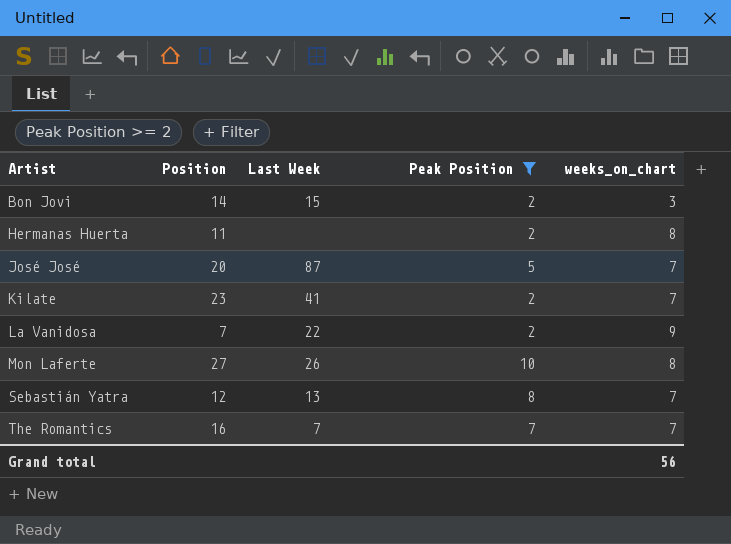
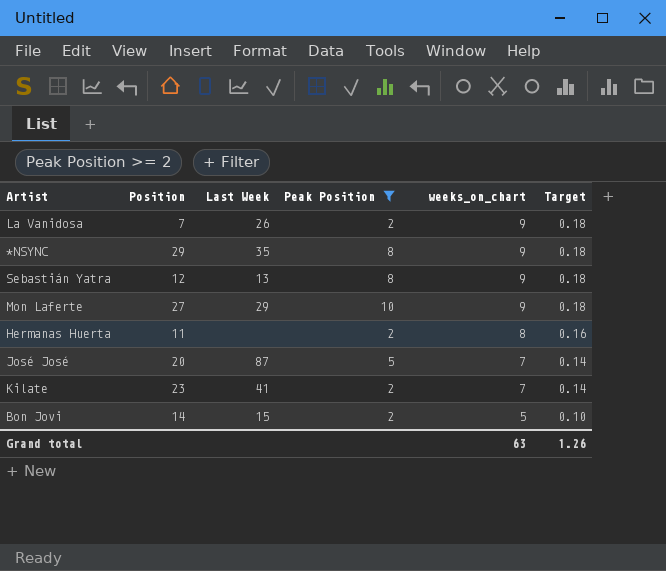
row order: Artist ascending -> weeks_on_chart descending
column Target | formula: none -> [weeks_on_chart] * 0.02
row The Romantics: 16 | 7 | 7 | 7 -> none
La Vanidosa | Last Week: 22 -> 26
row *NSYNC: none -> 29 | 35 | 8 | 9 | 0.18
Sebastián Yatra | weeks_on_chart: 7 -> 9
Mon Laferte | Last Week: 26 -> 29
Mon Laferte | weeks_on_chart: 8 -> 9
Bon Jovi | weeks_on_chart: 3 -> 5
Grand total | weeks_on_chart: 56 -> 63

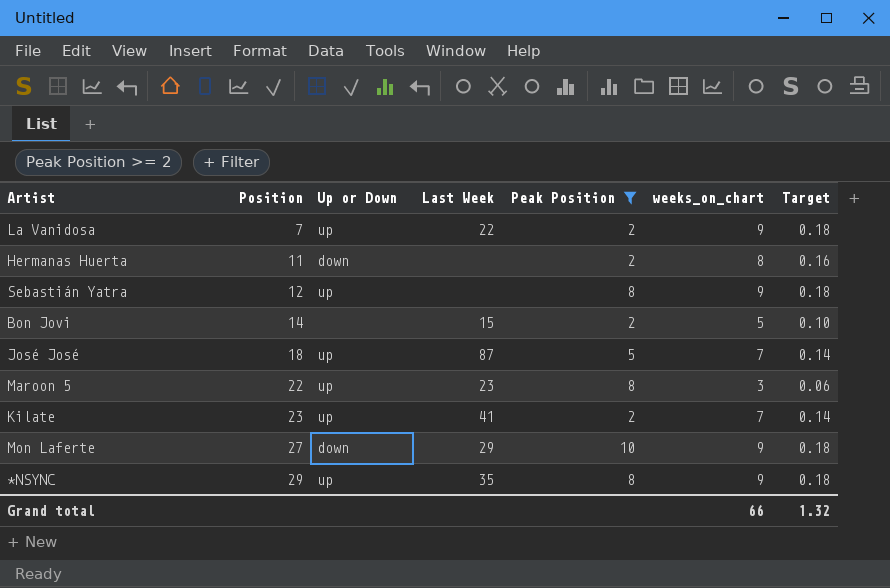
row order: weeks_on_chart descending -> Position ascending
column Up or Down | position: none -> 3
La Vanidosa | Last Week: 26 -> 22
Sebastián Yatra | Last Week: 13 -> none
José José | Position: 20 -> 18
row Maroon 5: none -> 22 | up | 23 | 8 | 3 | 0.06
Grand total | weeks_on_chart: 63 -> 66
Grand total | Target: 1.26 -> 1.32

